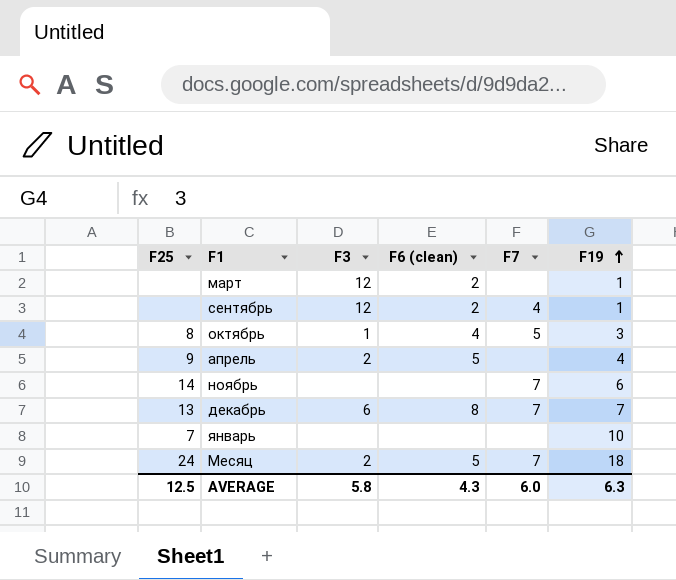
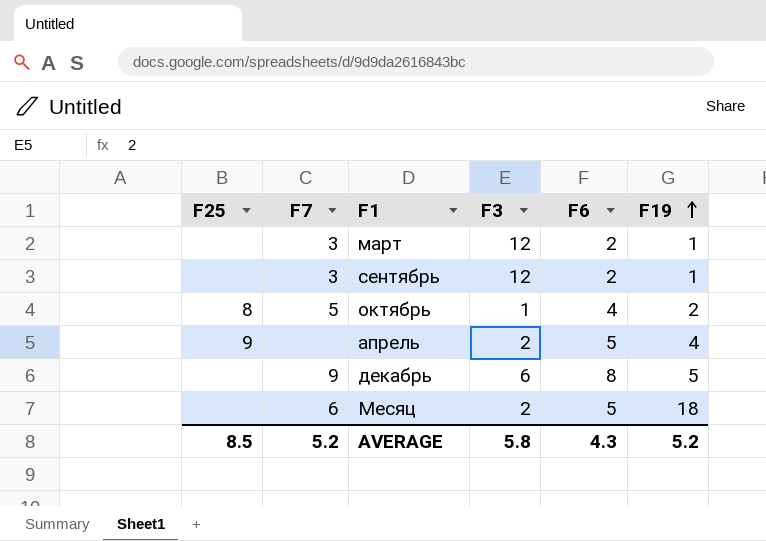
column F7 | position: 5 -> 2
column name: F6 (clean) -> F6
row ноябрь: 14 | none | none | 7 | 6 -> none
row январь: 7 | none | none | none | 10 -> none
март | F7: none -> 3
сентябрь | F7: 4 -> 3
октябрь | F19: 3 -> 2
декабрь | F25: 13 -> none
декабрь | F7: 7 -> 9
декабрь | F19: 7 -> 5
Месяц | F25: 24 -> none
Месяц | F7: 7 -> 6
AVERAGE | F25: 12.5 -> 8.5
AVERAGE | F7: 6.0 -> 5.2
AVERAGE | F19: 6.3 -> 5.2

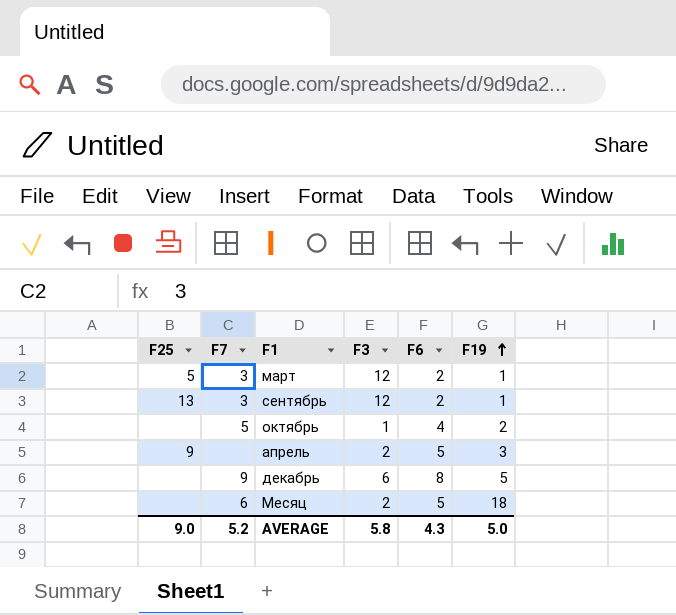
март | F25: none -> 5
сентябрь | F25: none -> 13
октябрь | F25: 8 -> none
апрель | F19: 4 -> 3
AVERAGE | F25: 8.5 -> 9.0
AVERAGE | F19: 5.2 -> 5.0

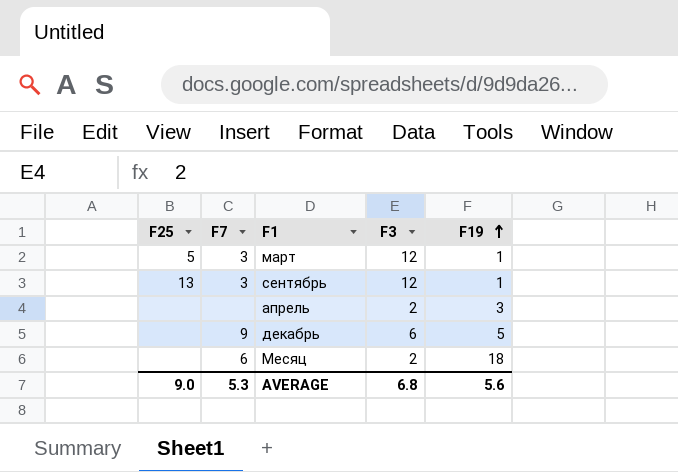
column F6 | position: 5 -> none
row октябрь: none | 5 | 1 | 4 | 2 -> none
апрель | F25: 9 -> none
AVERAGE | F7: 5.2 -> 5.3
AVERAGE | F3: 5.8 -> 6.8
AVERAGE | F19: 5.0 -> 5.6

